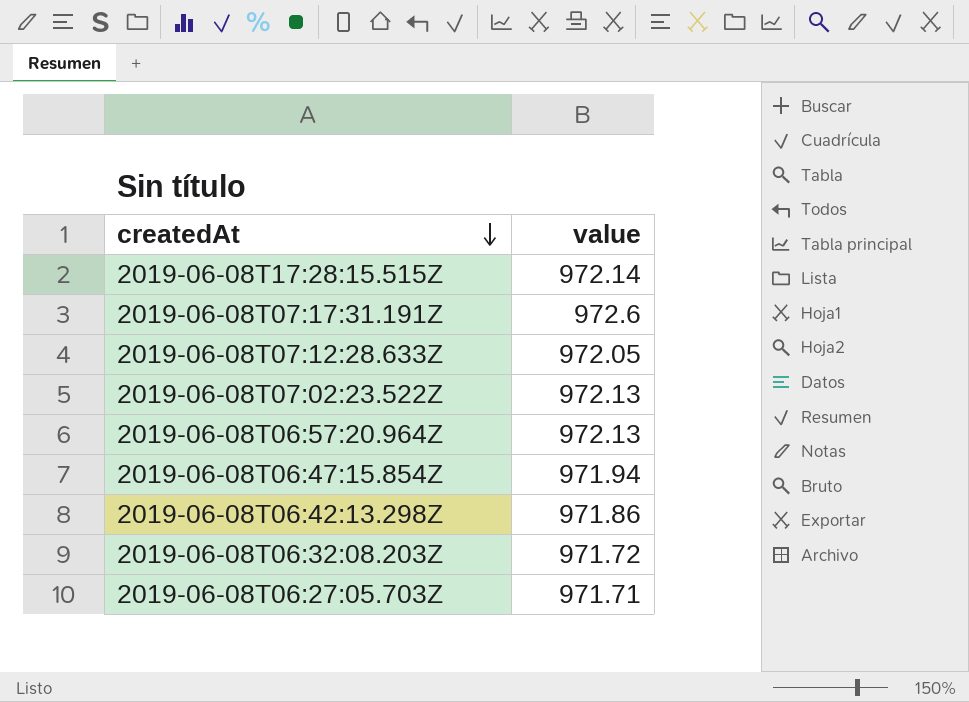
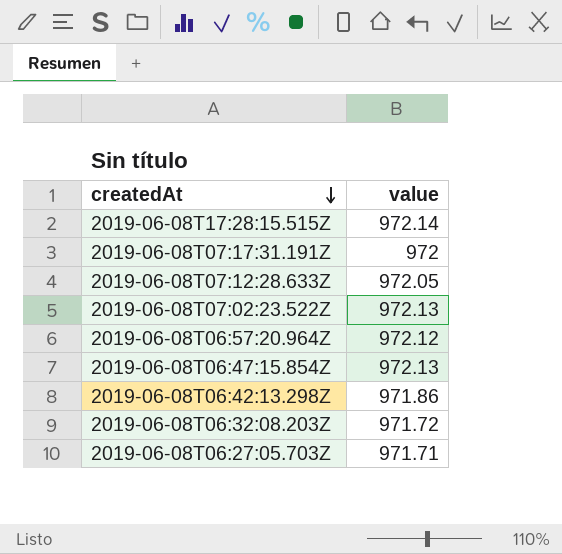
2019-06-08T07:17:31.191Z | value: 972.6 -> 972
2019-06-08T06:57:20.964Z | value: 972.13 -> 972.12
2019-06-08T06:47:15.854Z | value: 971.94 -> 972.13

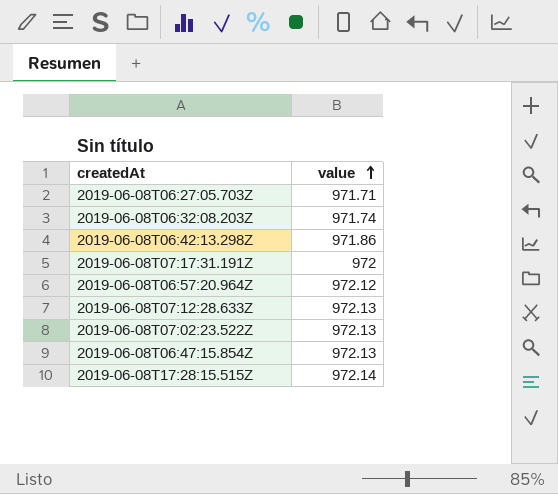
row order: createdAt descending -> value ascending
2019-06-08T06:32:08.203Z | value: 971.72 -> 971.74
2019-06-08T07:12:28.633Z | value: 972.05 -> 972.13

